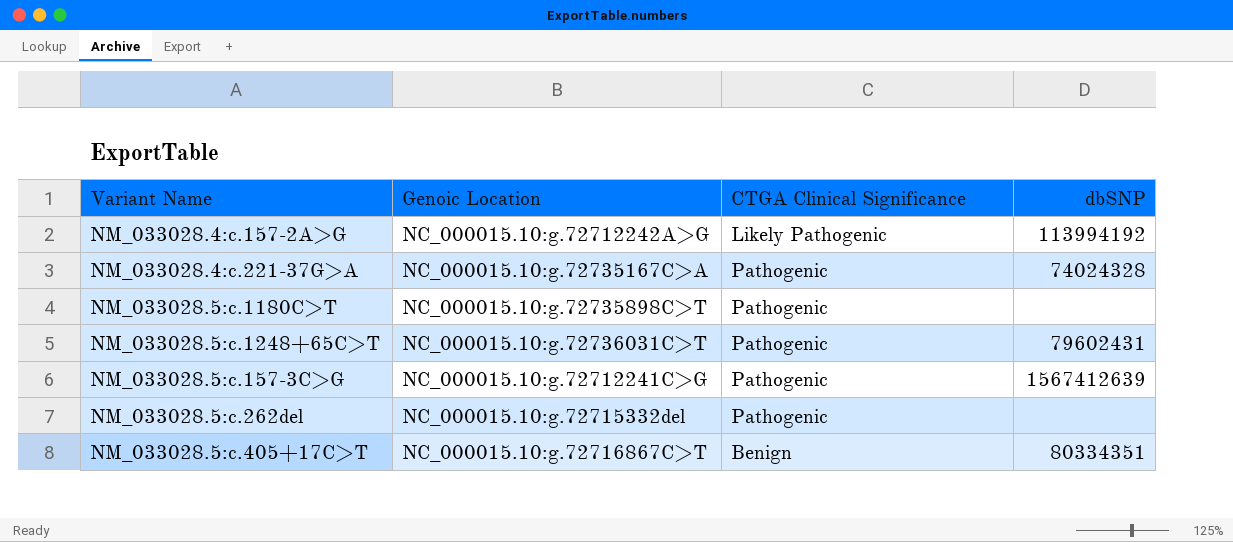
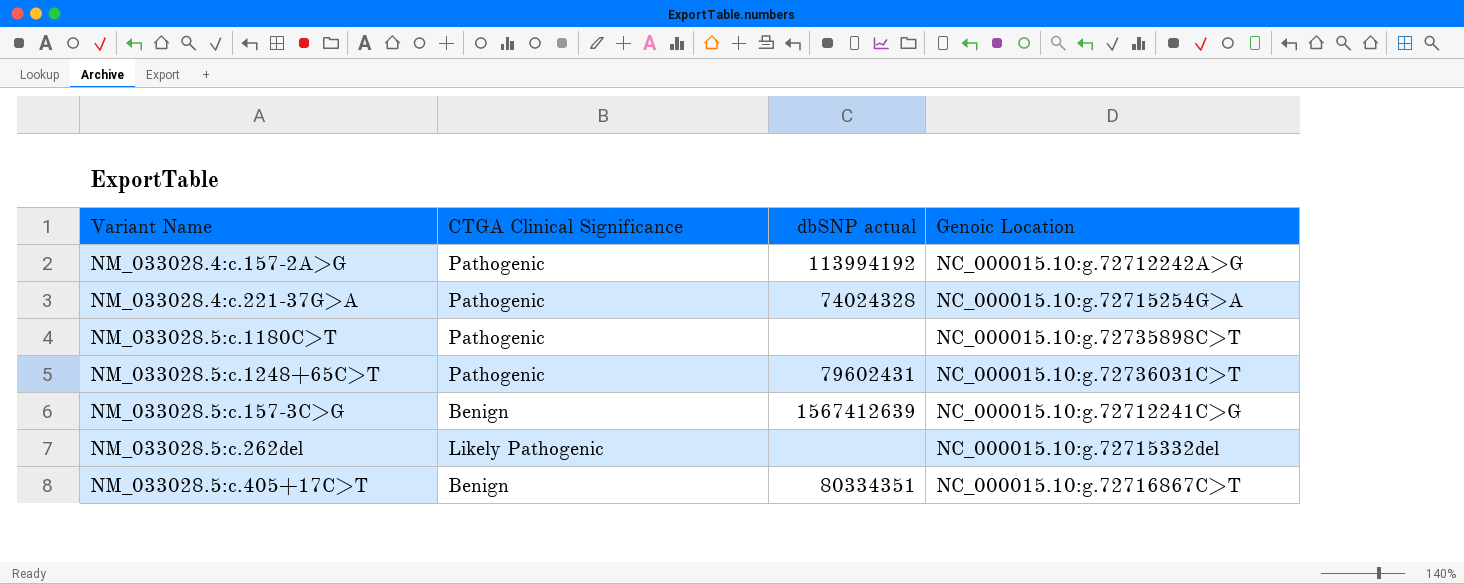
column name: dbSNP -> dbSNP actual
column Genoic Location | position: 2 -> 4
NM_033028.4:c.157-2A>G | CTGA Clinical Significance: Likely Pathogenic -> Pathogenic
NM_033028.4:c.221-37G>A | Genoic Location: NC_000015.10:g.72735167C>A -> NC_000015.10:g.72715254G>A
NM_033028.5:c.157-3C>G | CTGA Clinical Significance: Pathogenic -> Benign
NM_033028.5:c.262del | CTGA Clinical Significance: Pathogenic -> Likely Pathogenic

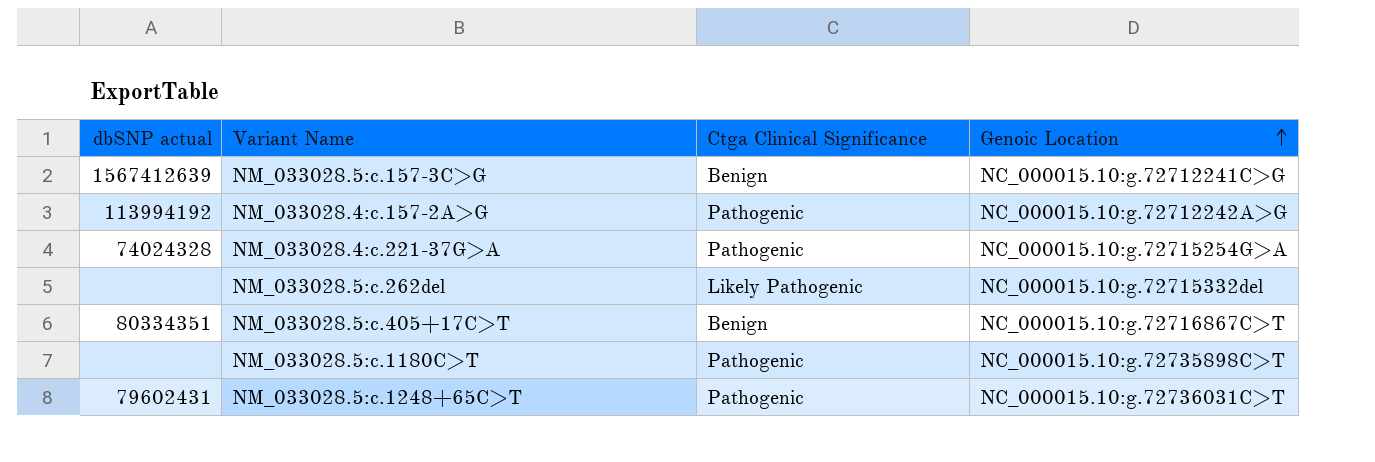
row order: none -> Genoic Location ascending
column dbSNP actual | position: 3 -> 1
column name: CTGA Clinical Significance -> Ctga Clinical Significance

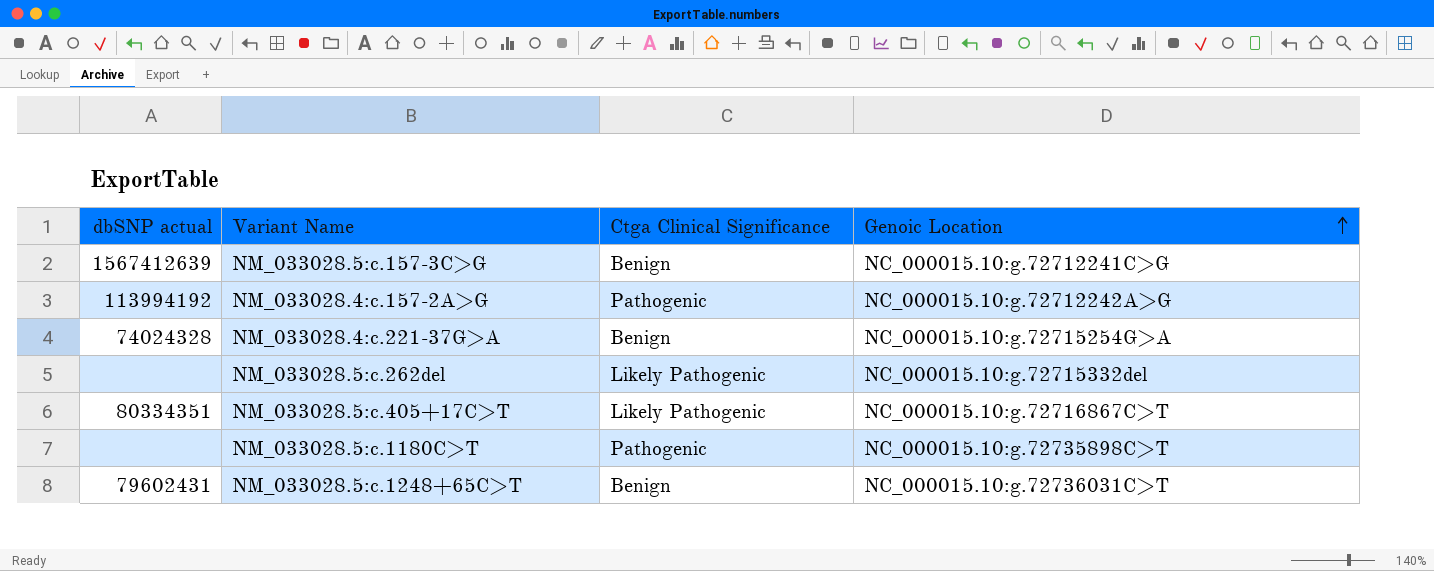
NM_033028.4:c.221-37G>A | Ctga Clinical Significance: Pathogenic -> Benign
NM_033028.5:c.405+17C>T | Ctga Clinical Significance: Benign -> Likely Pathogenic
NM_033028.5:c.1248+65C>T | Ctga Clinical Significance: Pathogenic -> Benign

